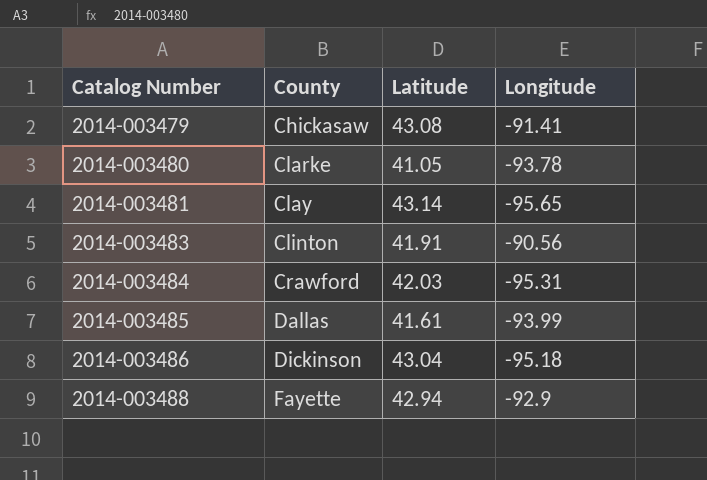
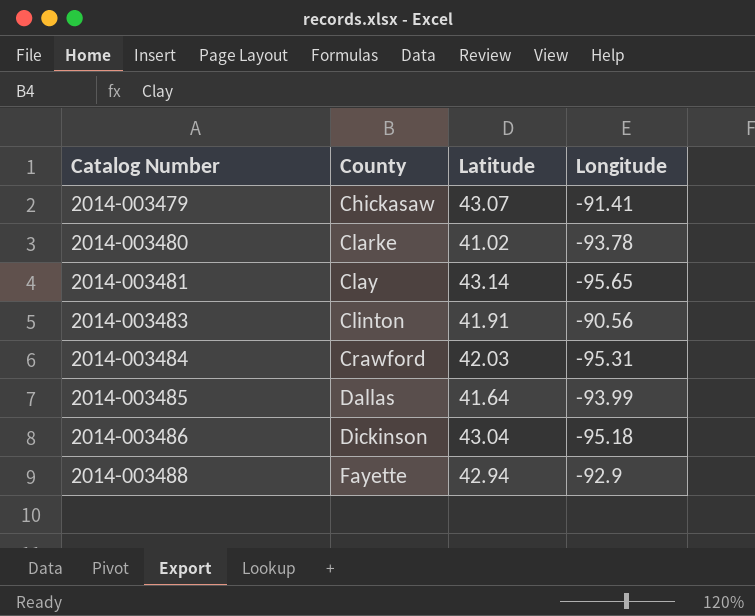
2014-003479 | Latitude: 43.08 -> 43.07
2014-003480 | Latitude: 41.05 -> 41.02
2014-003485 | Latitude: 41.61 -> 41.64

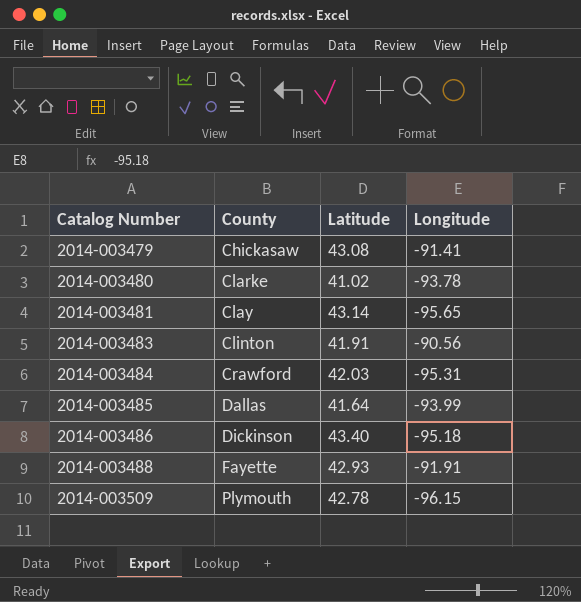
2014-003479 | Latitude: 43.07 -> 43.08
2014-003486 | Latitude: 43.04 -> 43.40
2014-003488 | Latitude: 42.94 -> 42.93
2014-003488 | Longitude: -92.9 -> -91.91
row 2014-003509: none -> Plymouth | 42.78 | -96.15

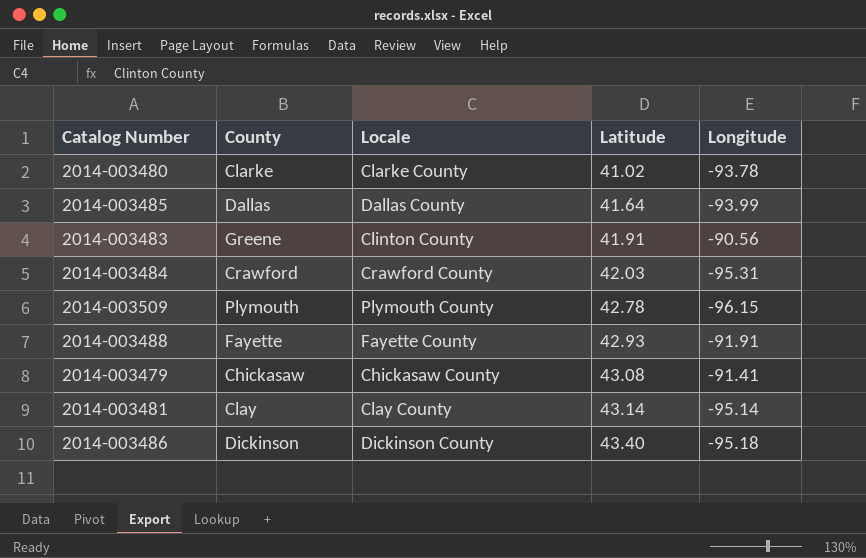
row order: Catalog Number ascending -> Latitude ascending
column Locale | position: none -> 3
2014-003483 | County: Clinton -> Greene
2014-003481 | Longitude: -95.65 -> -95.14

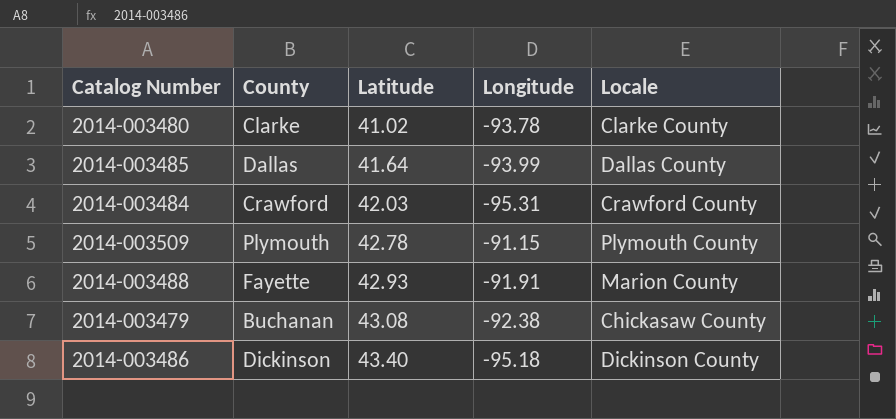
column Locale | position: 3 -> 5
row 2014-003483: Greene | Clinton County | 41.91 | -90.56 -> none
row 2014-003481: Clay | Clay County | 43.14 | -95.14 -> none
2014-003509 | Longitude: -96.15 -> -91.15
2014-003488 | Locale: Fayette County -> Marion County
2014-003479 | County: Chickasaw -> Buchanan
2014-003479 | Longitude: -91.41 -> -92.38

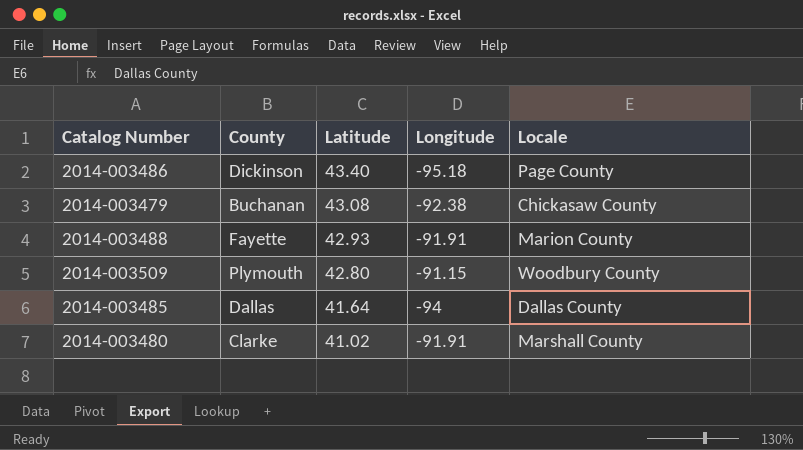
row order: Latitude ascending -> Latitude descending
row 2014-003484: Crawford | 42.03 | -95.31 | Crawford County -> none
2014-003486 | Locale: Dickinson County -> Page County
2014-003509 | Latitude: 42.78 -> 42.80
2014-003509 | Locale: Plymouth County -> Woodbury County
2014-003485 | Longitude: -93.99 -> -94
2014-003480 | Longitude: -93.78 -> -91.91
2014-003480 | Locale: Clarke County -> Marshall County

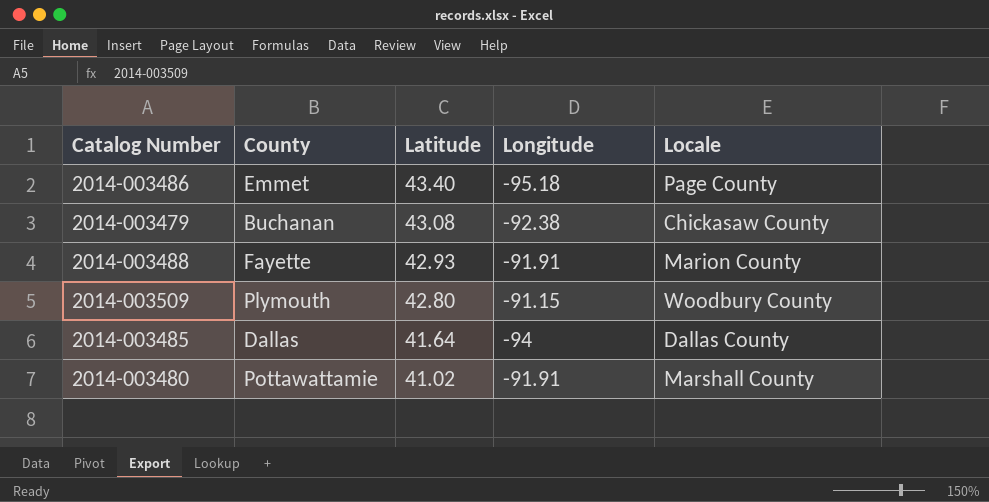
2014-003486 | County: Dickinson -> Emmet
2014-003480 | County: Clarke -> Pottawattamie

